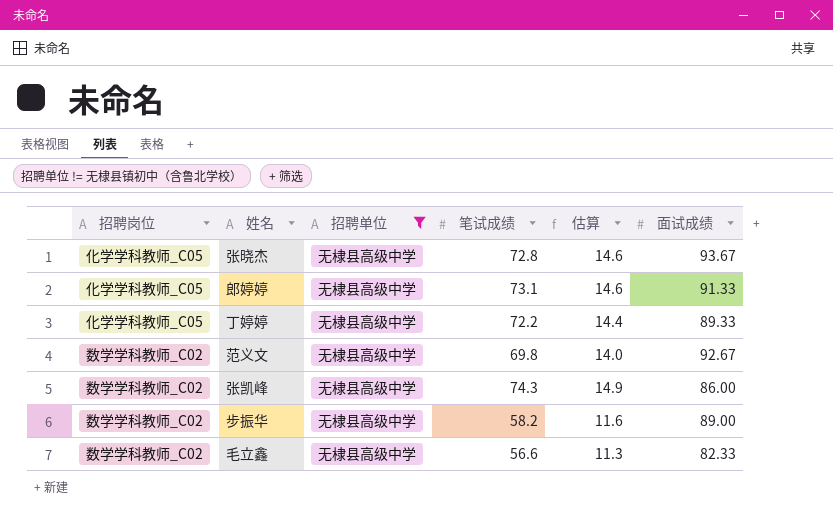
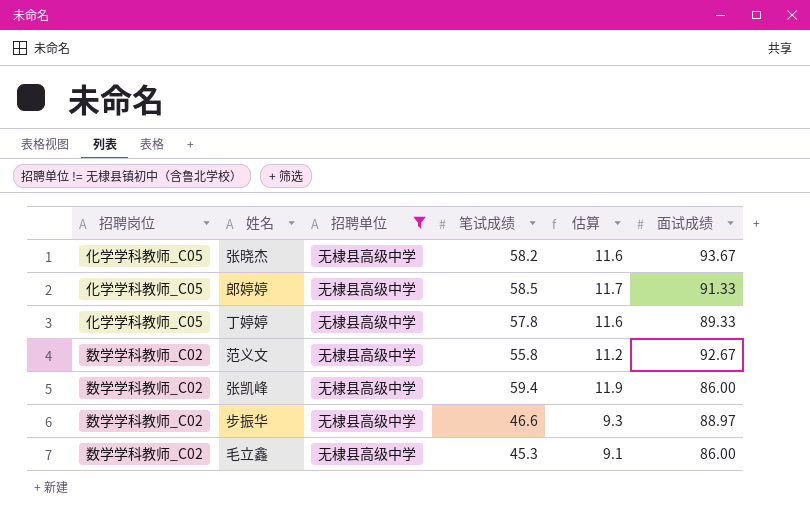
张晓杰 | 笔试成绩: 72.8 -> 58.2
张晓杰 | 估算: 14.6 -> 11.6
郎婷婷 | 笔试成绩: 73.1 -> 58.5
郎婷婷 | 估算: 14.6 -> 11.7
丁婷婷 | 笔试成绩: 72.2 -> 57.8
丁婷婷 | 估算: 14.4 -> 11.6
范义文 | 笔试成绩: 69.8 -> 55.8
范义文 | 估算: 14.0 -> 11.2
张凯峰 | 笔试成绩: 74.3 -> 59.4
张凯峰 | 估算: 14.9 -> 11.9
步振华 | 笔试成绩: 58.2 -> 46.6
步振华 | 估算: 11.6 -> 9.3
步振华 | 面试成绩: 89.00 -> 88.97
毛立鑫 | 笔试成绩: 56.6 -> 45.3
毛立鑫 | 估算: 11.3 -> 9.1
毛立鑫 | 面试成绩: 82.33 -> 86.00

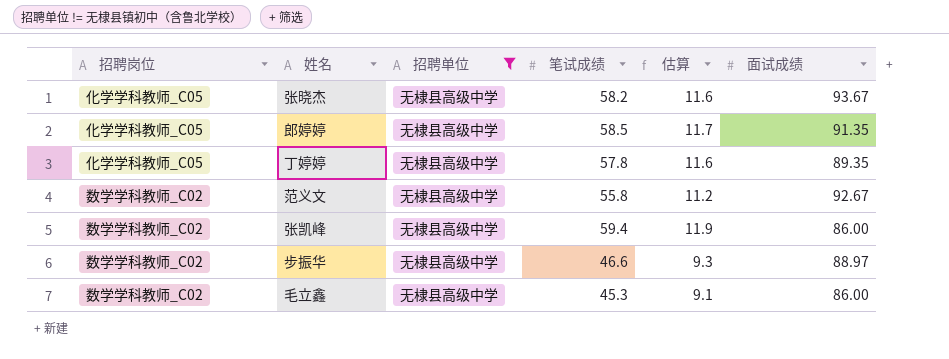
郎婷婷 | 面试成绩: 91.33 -> 91.35
丁婷婷 | 面试成绩: 89.33 -> 89.35

